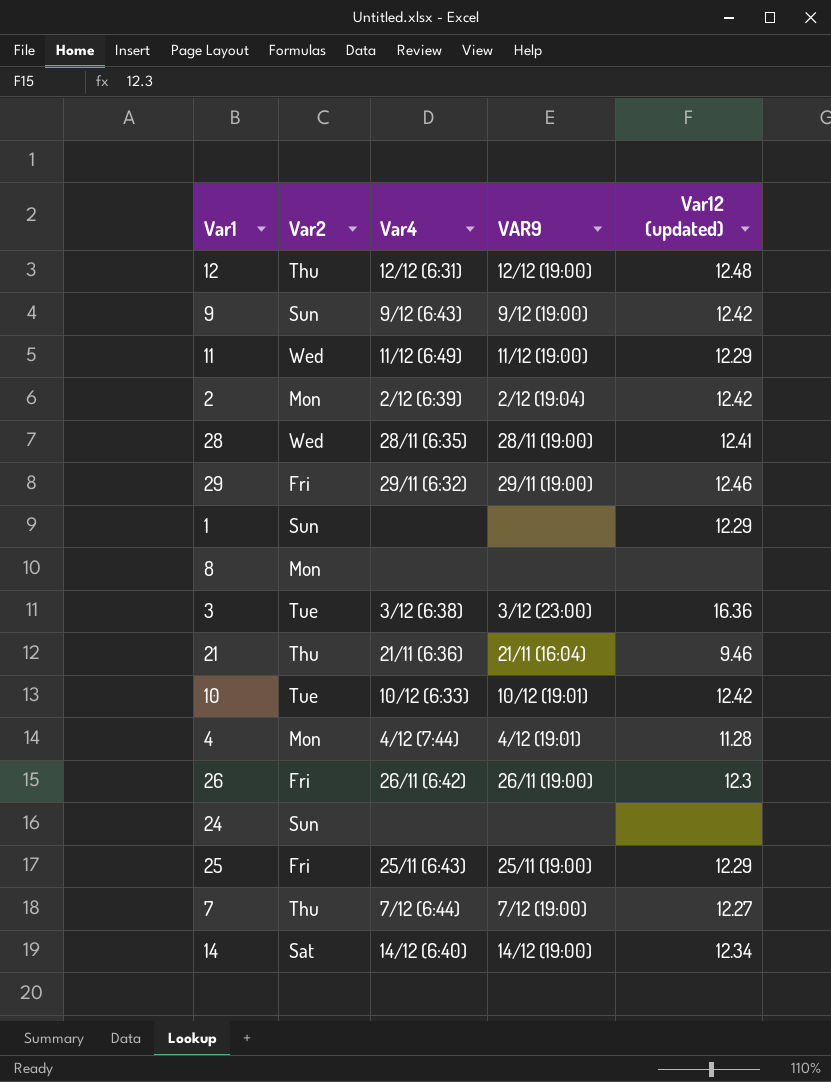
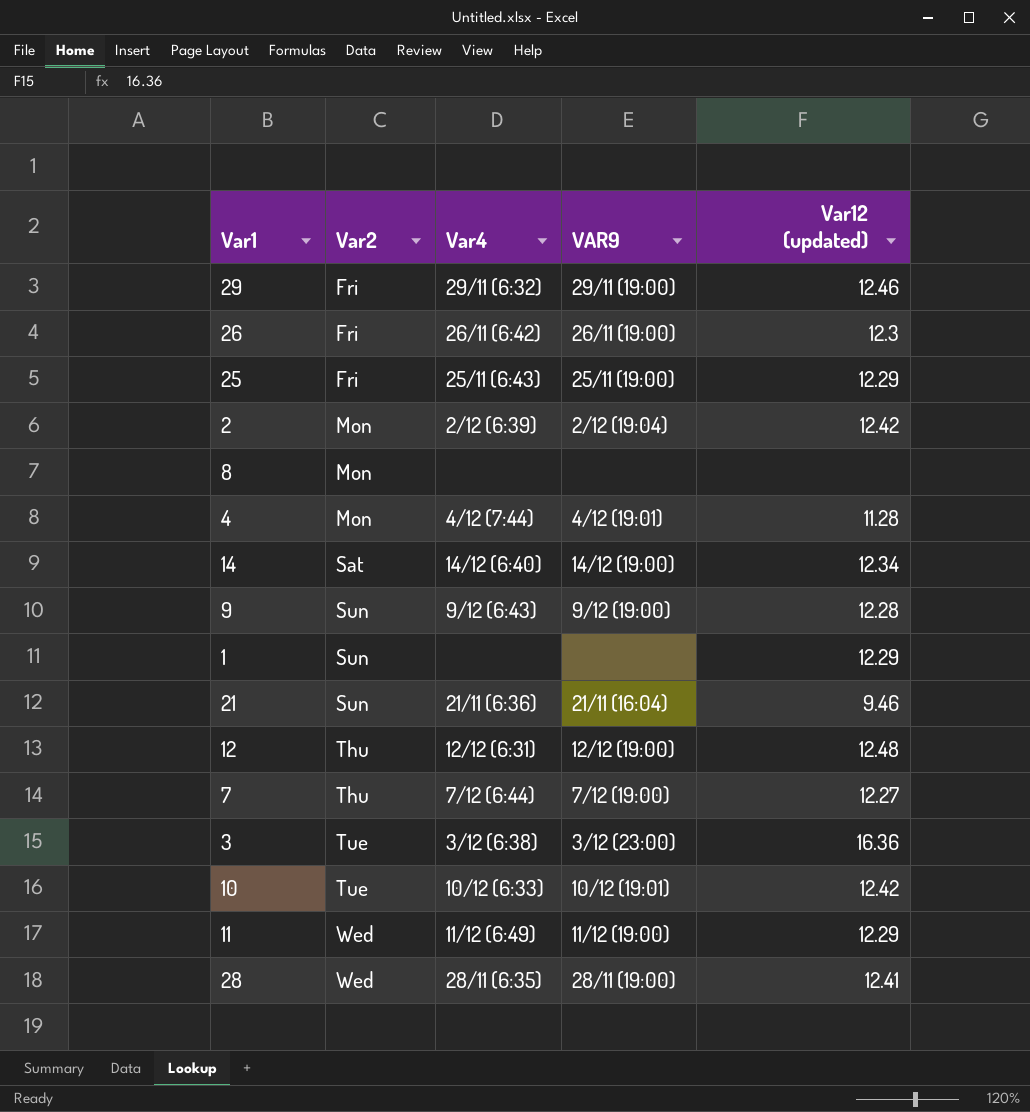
row order: none -> Var2 ascending
row 24: Sun | none | none | none -> none
9 | Var12 (updated): 12.42 -> 12.28
21 | Var2: Thu -> Sun

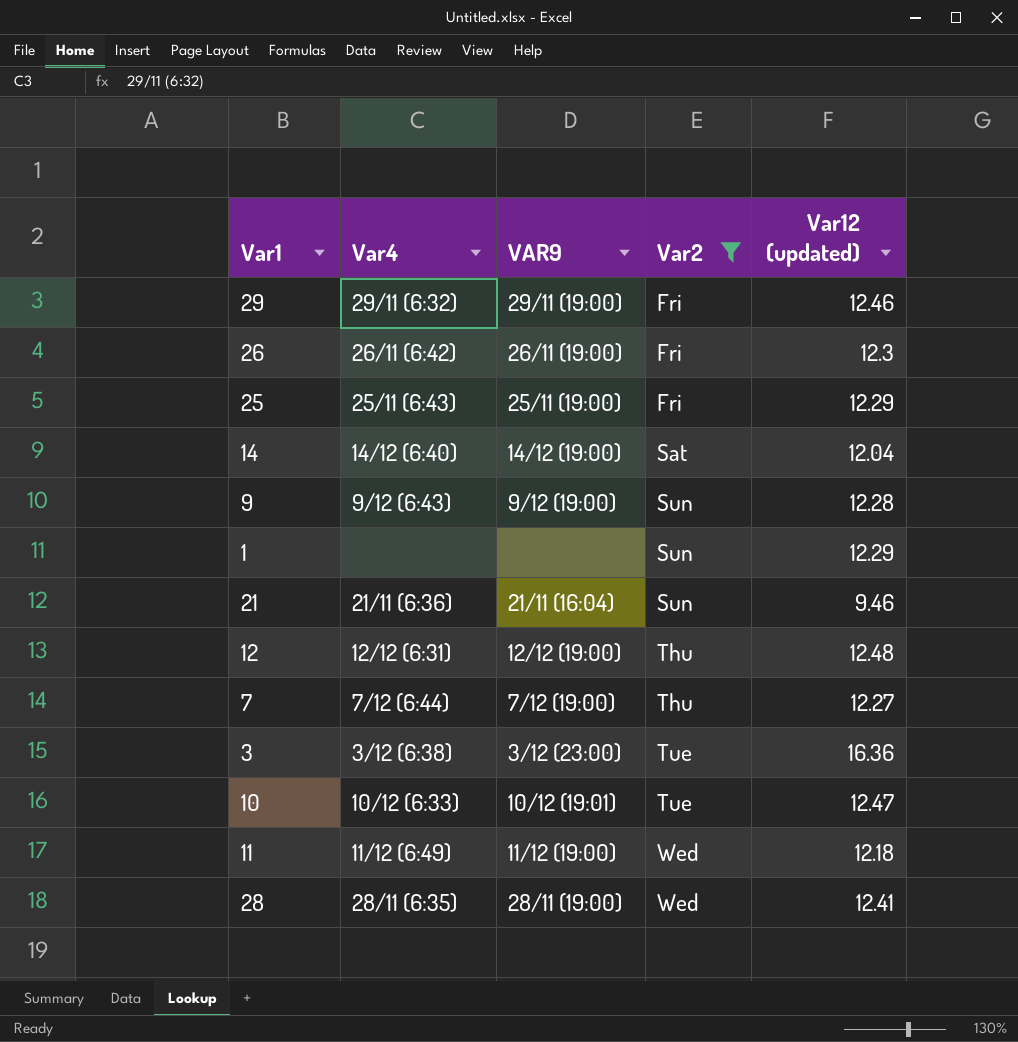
filter: none -> Var2 != Mon
column Var2 | position: 2 -> 4
14 | Var12 (updated): 12.34 -> 12.04
10 | Var12 (updated): 12.42 -> 12.47
11 | Var12 (updated): 12.29 -> 12.18

